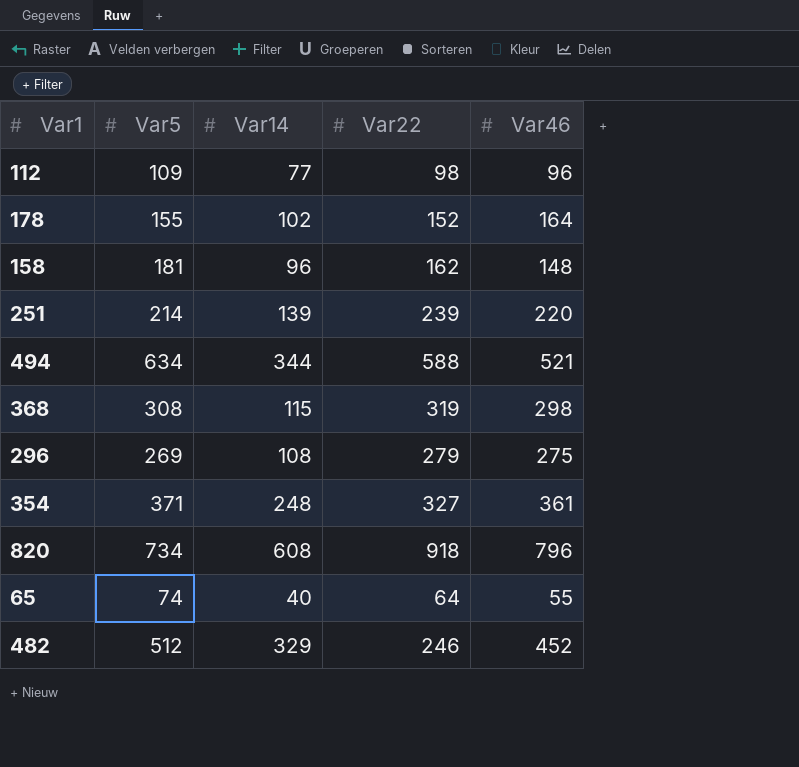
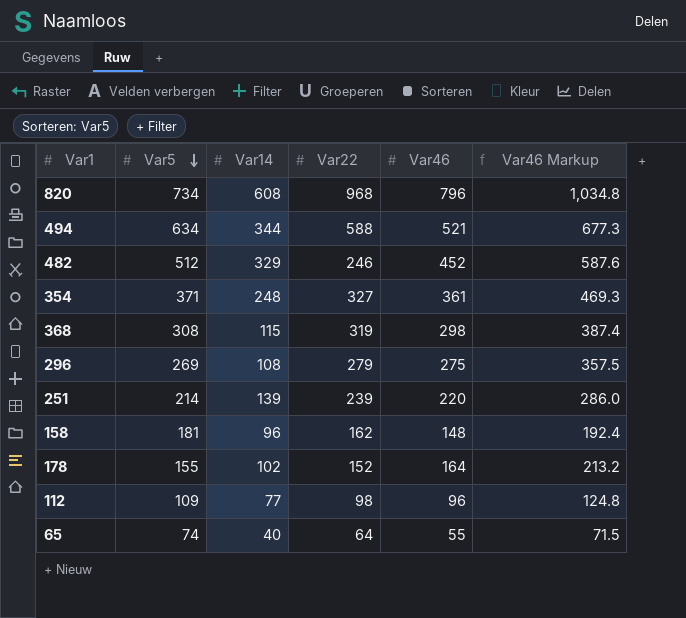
row order: none -> Var5 descending
column Var46 Markup | formula: none -> [Var46] * 1.3
820 | Var22: 918 -> 968

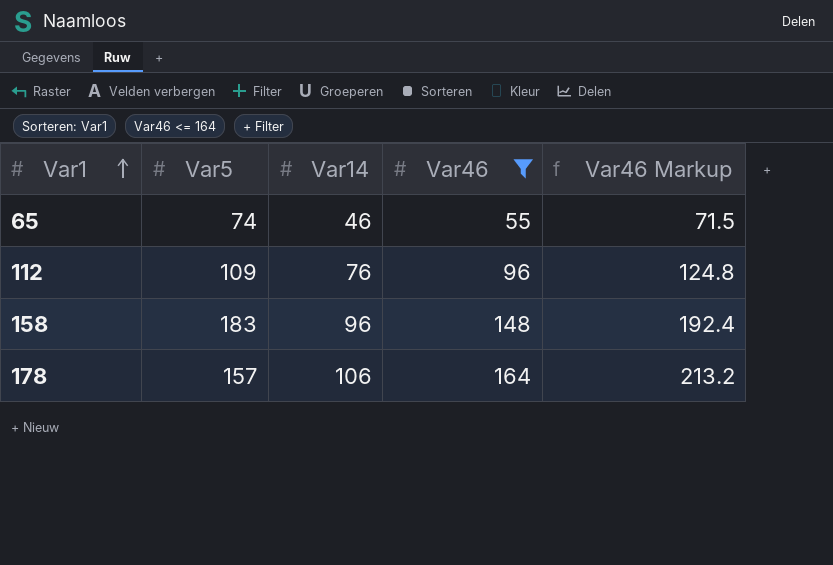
filter: none -> Var46 <= 164
row order: Var5 descending -> Var1 ascending
column Var22 | position: 4 -> none
65 | Var14: 40 -> 46
112 | Var14: 77 -> 76
158 | Var5: 181 -> 183
178 | Var5: 155 -> 157
178 | Var14: 102 -> 106

